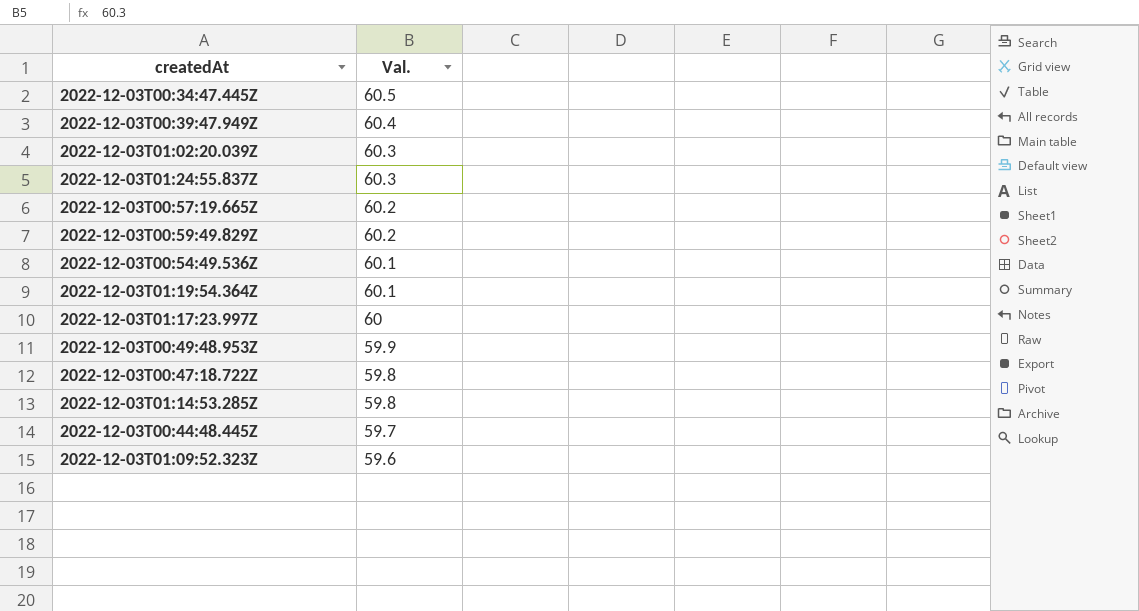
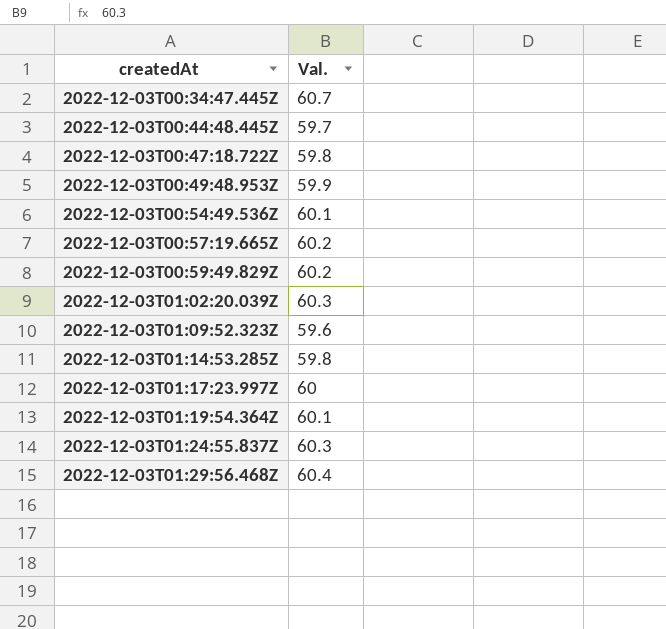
row order: Val. descending -> createdAt ascending
row 2022-12-03T00:39:47.949Z: 60.4 -> none
2022-12-03T00:34:47.445Z | Val.: 60.5 -> 60.7
row 2022-12-03T01:29:56.468Z: none -> 60.4

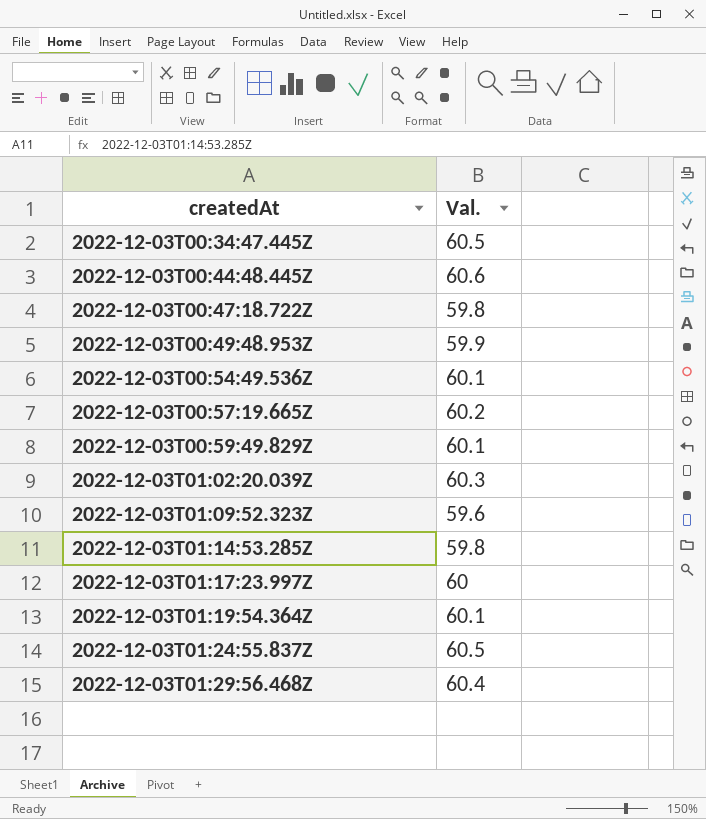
2022-12-03T00:34:47.445Z | Val.: 60.7 -> 60.5
2022-12-03T00:44:48.445Z | Val.: 59.7 -> 60.6
2022-12-03T00:59:49.829Z | Val.: 60.2 -> 60.1
2022-12-03T01:24:55.837Z | Val.: 60.3 -> 60.5

